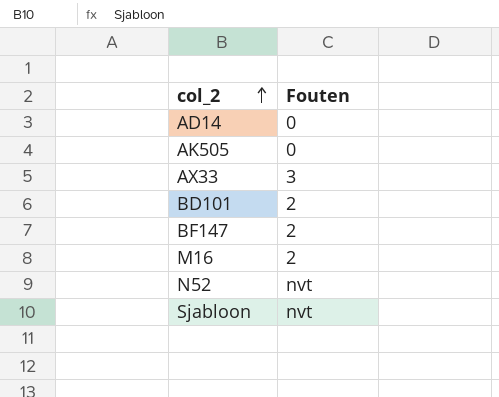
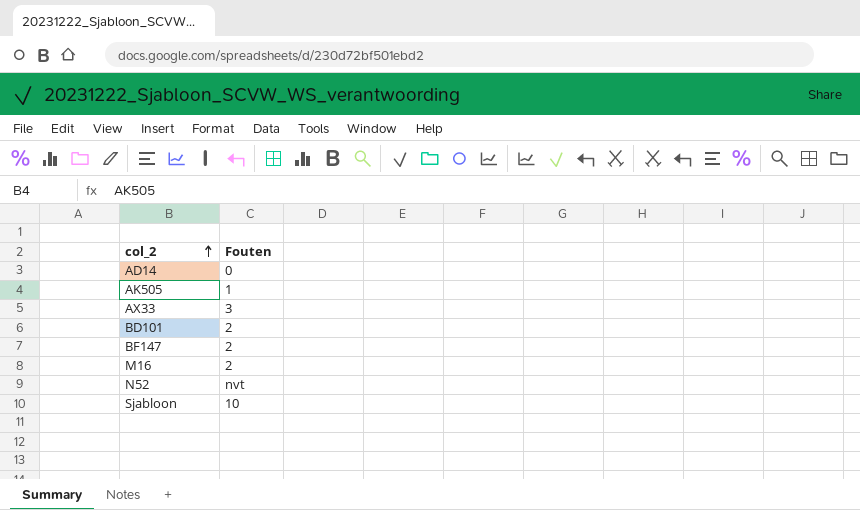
AK505 | Fouten: 0 -> 1
Sjabloon | Fouten: nvt -> 10

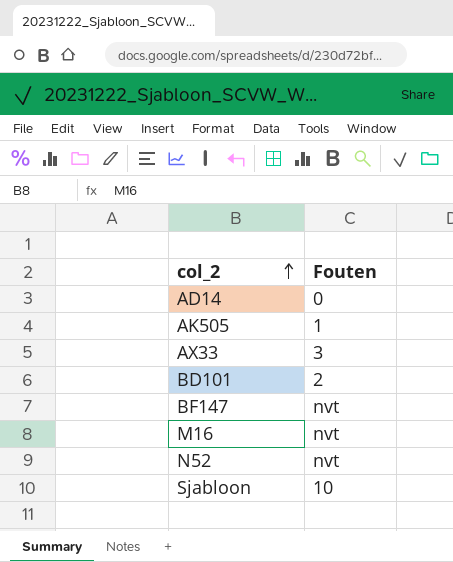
BF147 | Fouten: 2 -> nvt
M16 | Fouten: 2 -> nvt

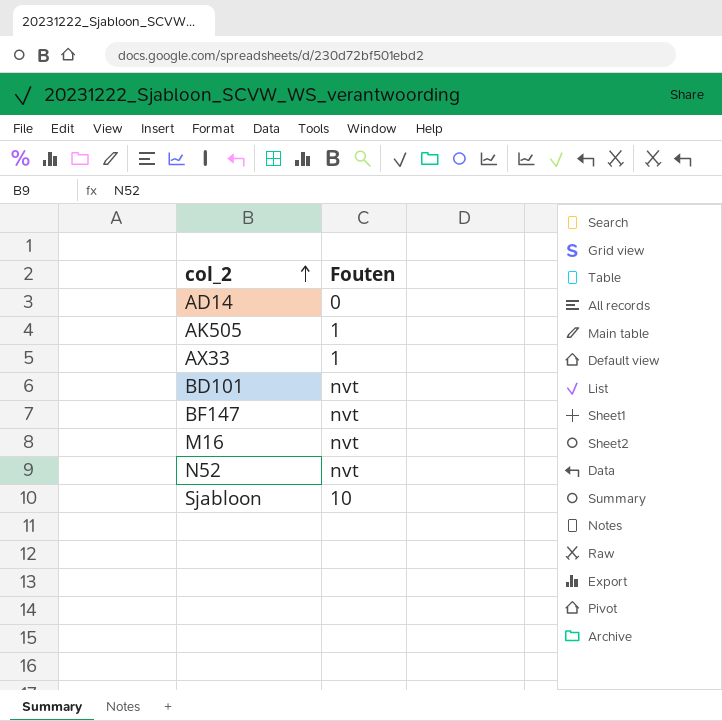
AX33 | Fouten: 3 -> 1
BD101 | Fouten: 2 -> nvt

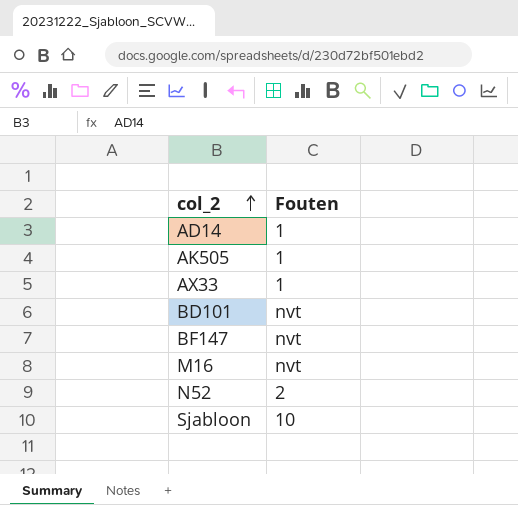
AD14 | Fouten: 0 -> 1
N52 | Fouten: nvt -> 2

